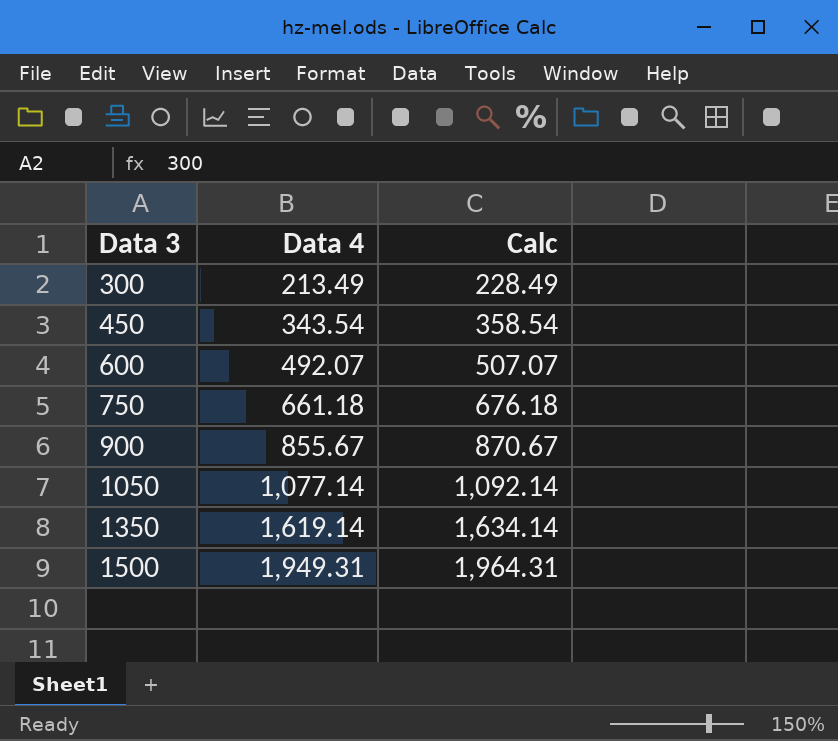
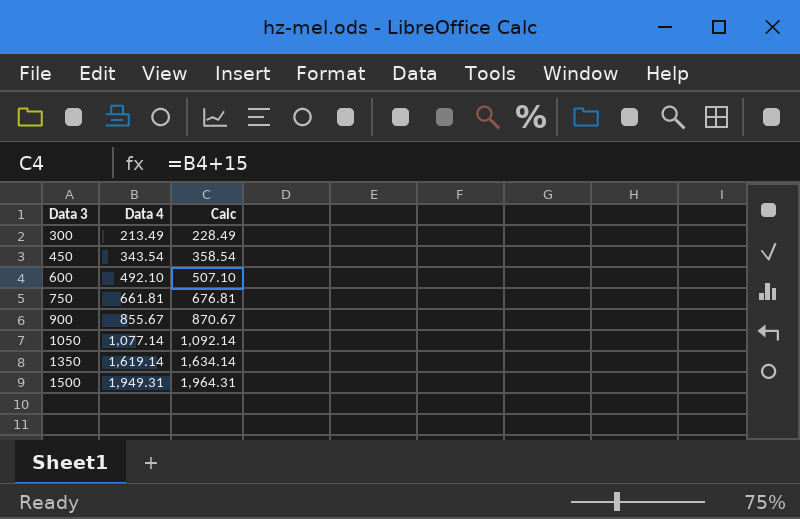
600 | Data 4: 492.07 -> 492.10
600 | Calc: 507.07 -> 507.10
750 | Data 4: 661.18 -> 661.81
750 | Calc: 676.18 -> 676.81

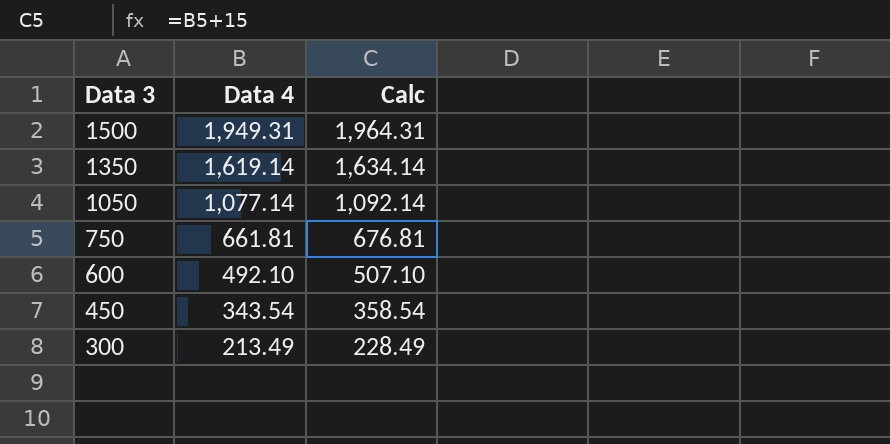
row order: Data 3 ascending -> Data 3 descending
row 900: 855.67 | 870.67 -> none

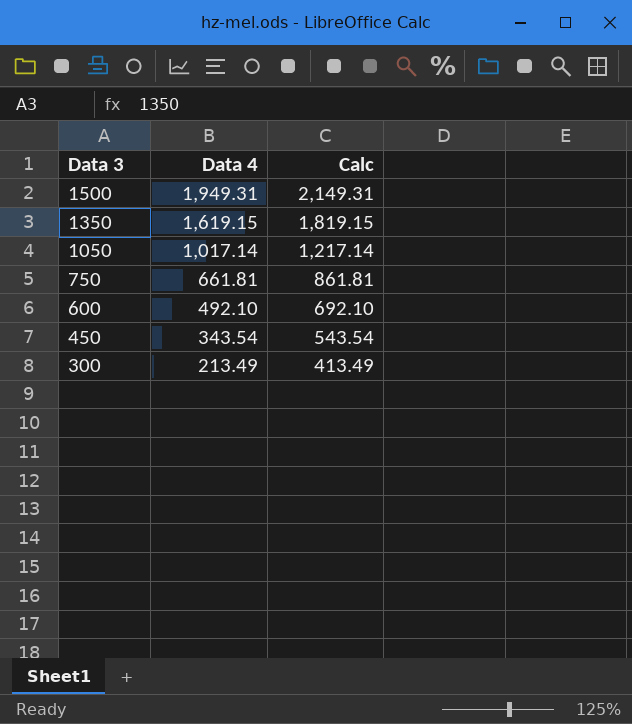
column Calc | formula: [Data 4] + 15 -> [Data 4] + 200
1350 | Data 4: 1,619.14 -> 1,619.15
1050 | Data 4: 1,077.14 -> 1,017.14

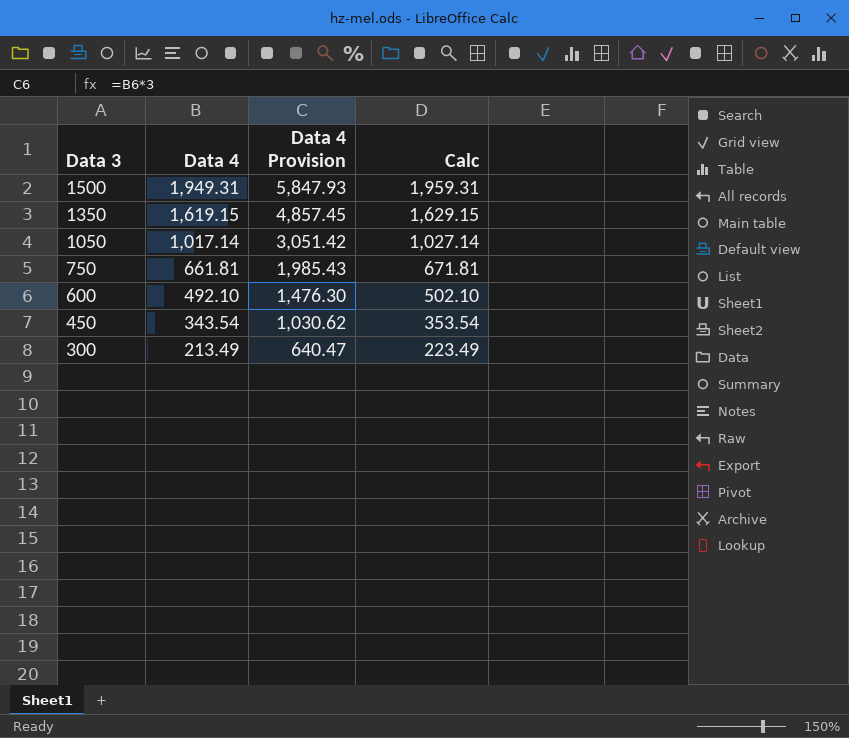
column Data 4 Provision | formula: none -> [Data 4] * 3
column Calc | formula: [Data 4] + 200 -> [Data 4] + 10

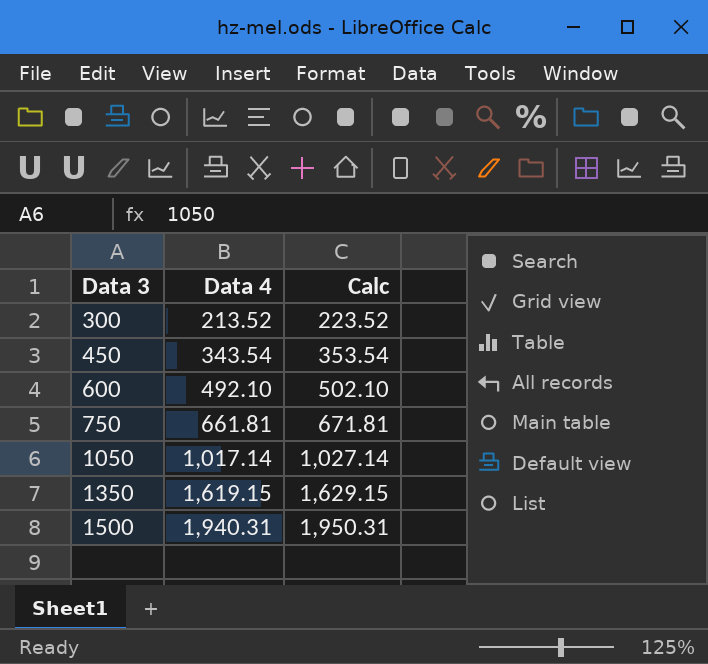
row order: Data 3 descending -> Data 3 ascending
column Data 4 Provision | formula: [Data 4] * 3 -> none
300 | Data 4: 213.49 -> 213.52
300 | Calc: 223.49 -> 223.52
1500 | Data 4: 1,949.31 -> 1,940.31
1500 | Calc: 1,959.31 -> 1,950.31

